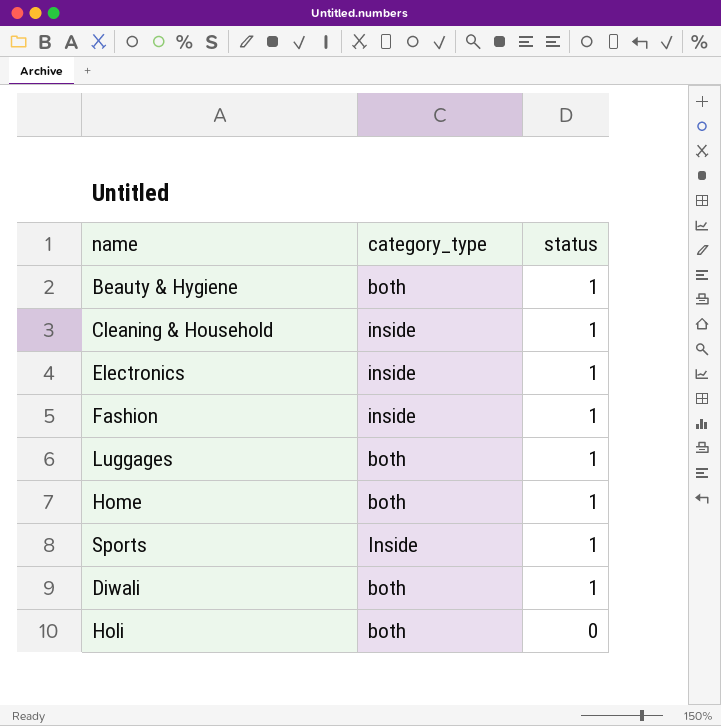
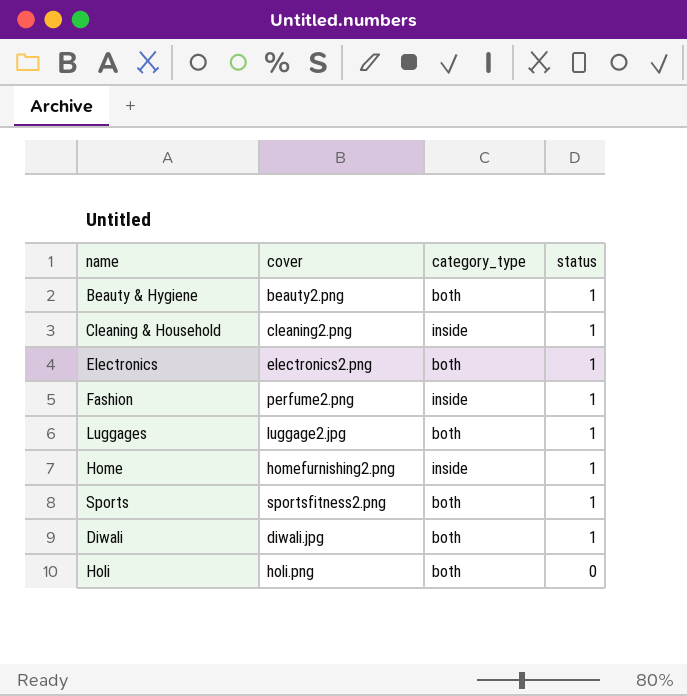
column cover | position: none -> 2
Electronics | category_type: inside -> both
Home | category_type: both -> inside
Sports | category_type: Inside -> both

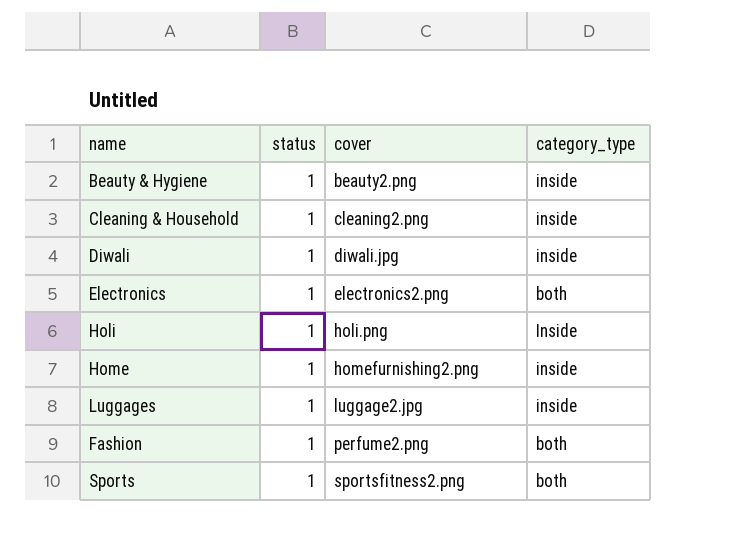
row order: status descending -> cover ascending
column status | position: 4 -> 2
Beauty & Hygiene | category_type: both -> inside
Diwali | category_type: both -> inside
Holi | status: 0 -> 1
Holi | category_type: both -> Inside
Luggages | category_type: both -> inside
Fashion | category_type: inside -> both

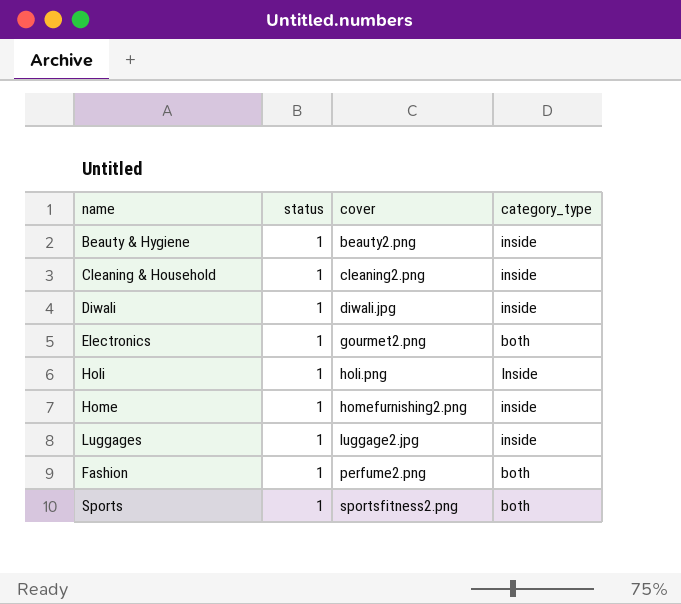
Electronics | cover: electronics2.png -> gourmet2.png

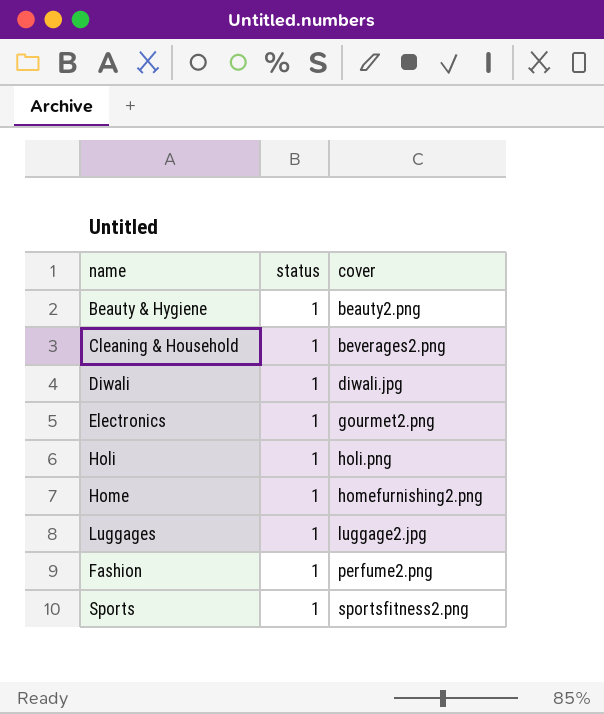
column category_type | position: 4 -> none
Cleaning & Household | cover: cleaning2.png -> beverages2.png

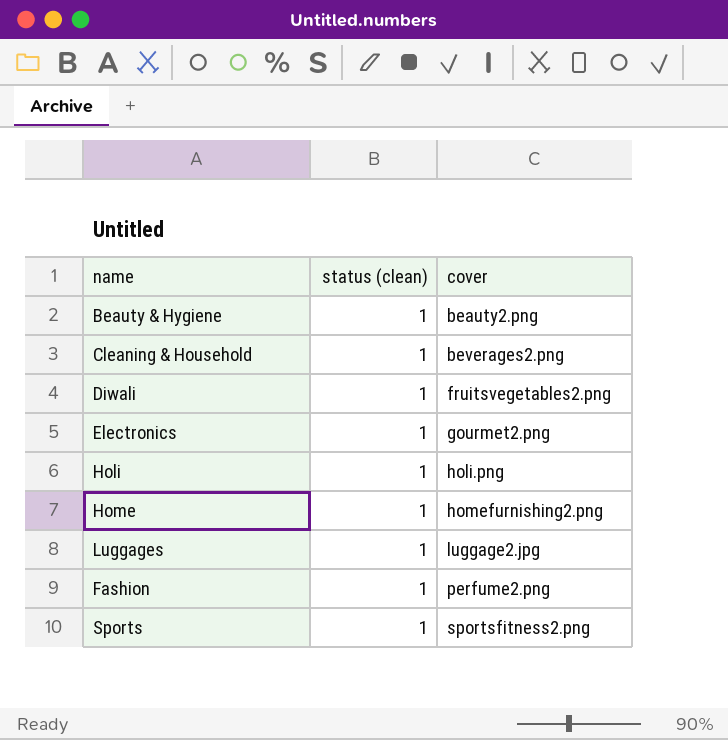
column name: status -> status (clean)
Diwali | cover: diwali.jpg -> fruitsvegetables2.png

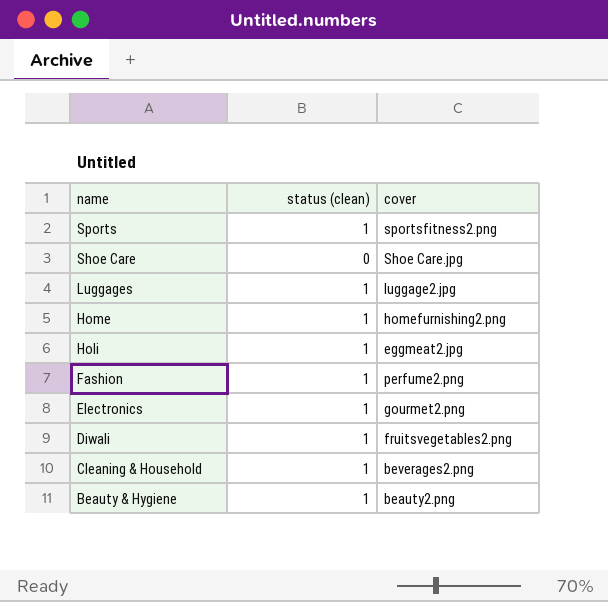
row order: cover ascending -> name descending
row Shoe Care: none -> 0 | Shoe Care.jpg
Holi | cover: holi.png -> eggmeat2.jpg

